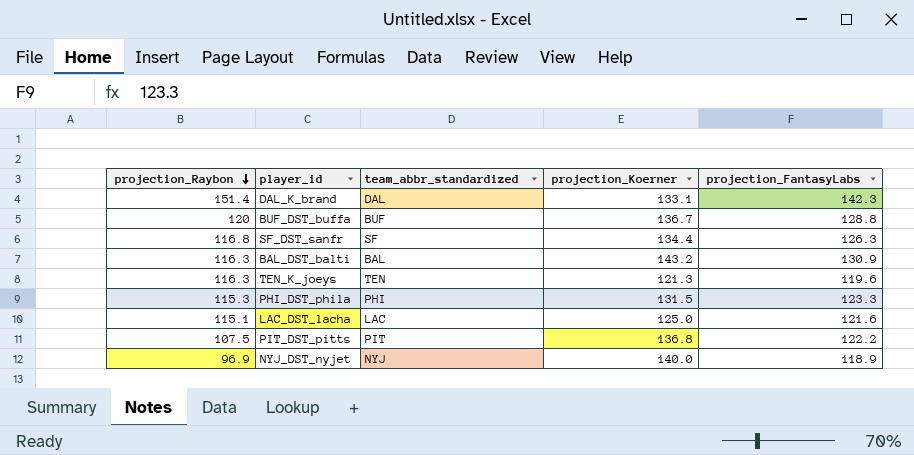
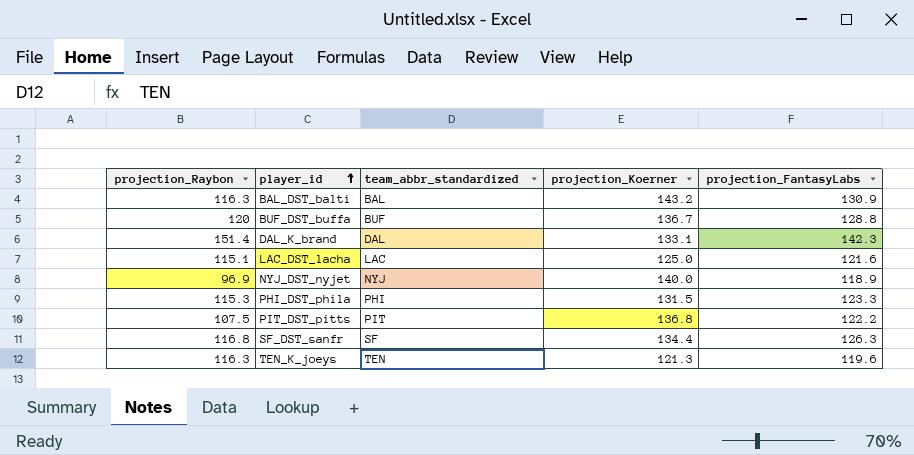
row order: projection_Raybon descending -> player_id ascending

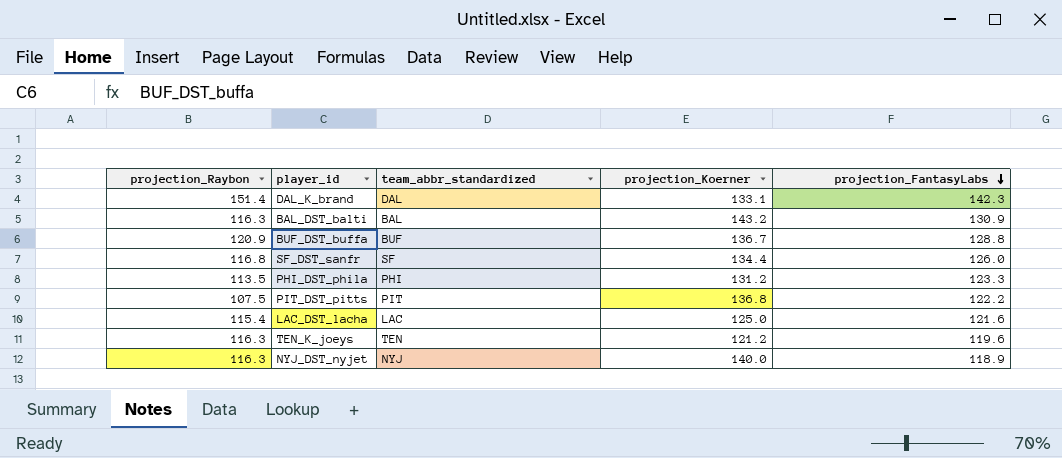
row order: player_id ascending -> projection_FantasyLabs descending
BUF_DST_buffa | projection_Raybon: 120 -> 120.9
SF_DST_sanfr | projection_FantasyLabs: 126.3 -> 126.0
PHI_DST_phila | projection_Raybon: 115.3 -> 113.5
PHI_DST_phila | projection_Koerner: 131.5 -> 131.2
LAC_DST_lacha | projection_Raybon: 115.1 -> 115.4
TEN_K_joeys | projection_Koerner: 121.3 -> 121.2
NYJ_DST_nyjet | projection_Raybon: 96.9 -> 116.3

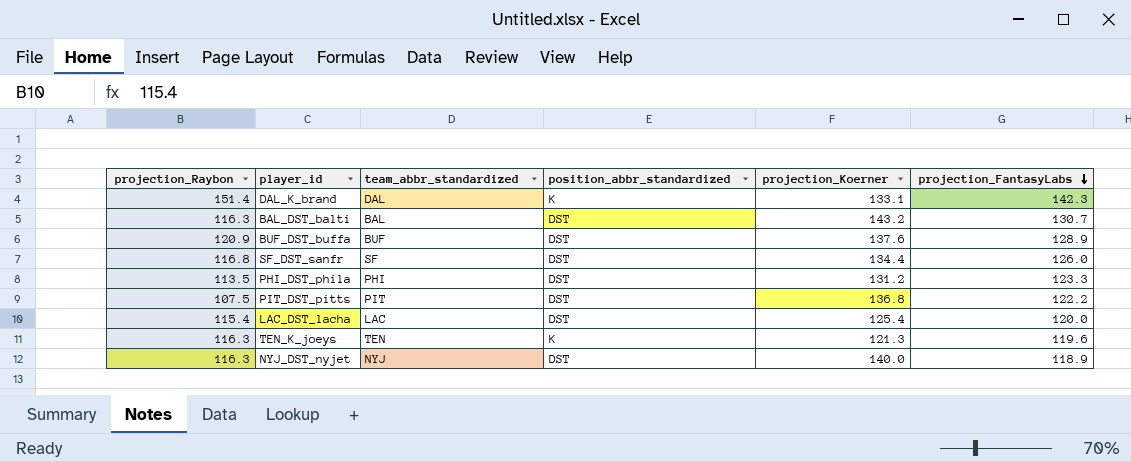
column position_abbr_standardized | position: none -> 4
BAL_DST_balti | projection_FantasyLabs: 130.9 -> 130.7
BUF_DST_buffa | projection_Koerner: 136.7 -> 137.6
BUF_DST_buffa | projection_FantasyLabs: 128.8 -> 128.9
LAC_DST_lacha | projection_Koerner: 125.0 -> 125.4
LAC_DST_lacha | projection_FantasyLabs: 121.6 -> 120.0
TEN_K_joeys | projection_Koerner: 121.2 -> 121.3

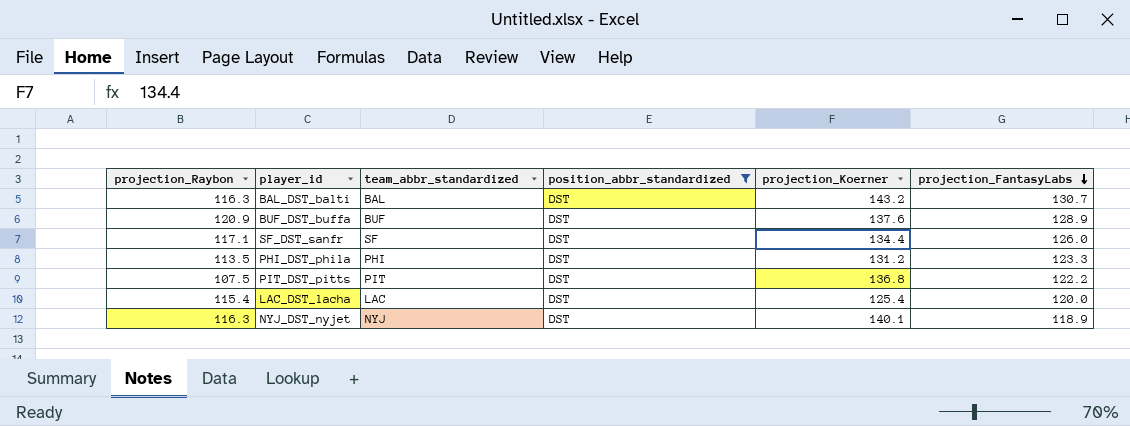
filter: none -> position_abbr_standardized = DST
SF_DST_sanfr | projection_Raybon: 116.8 -> 117.1
NYJ_DST_nyjet | projection_Koerner: 140.0 -> 140.1

